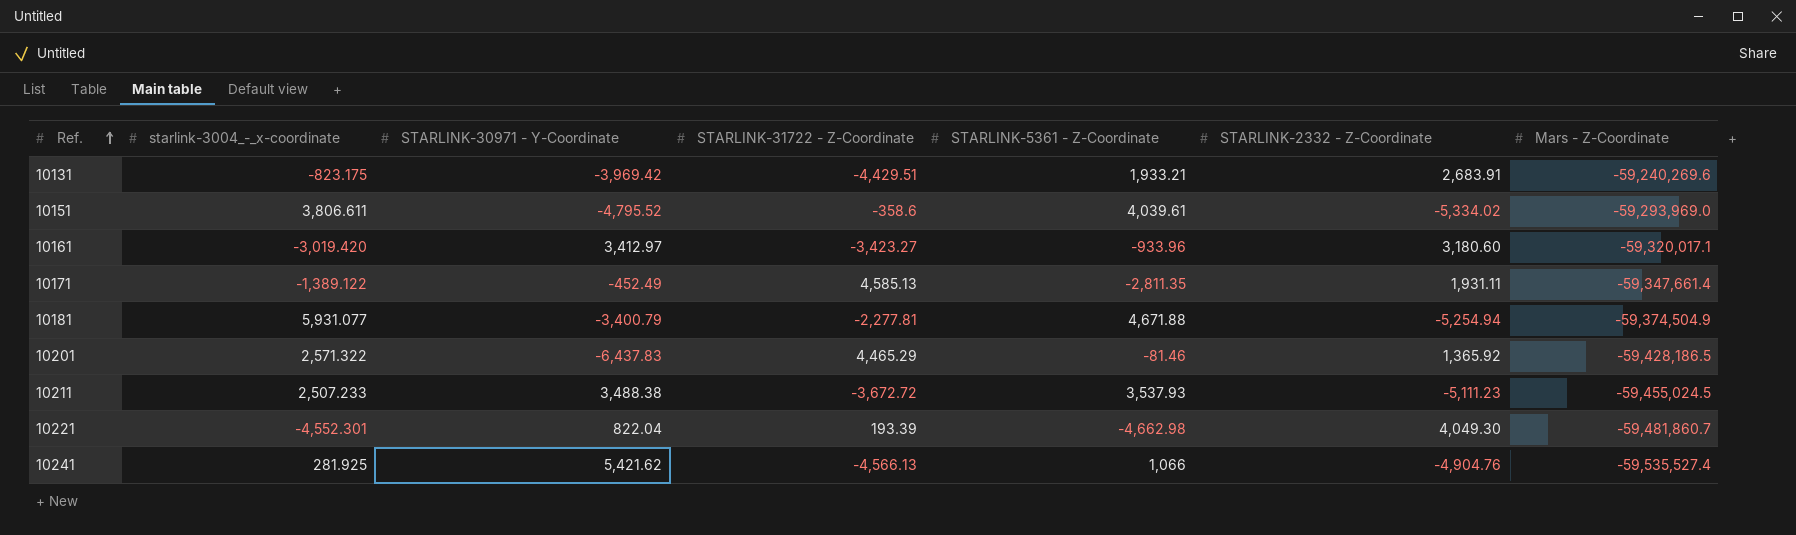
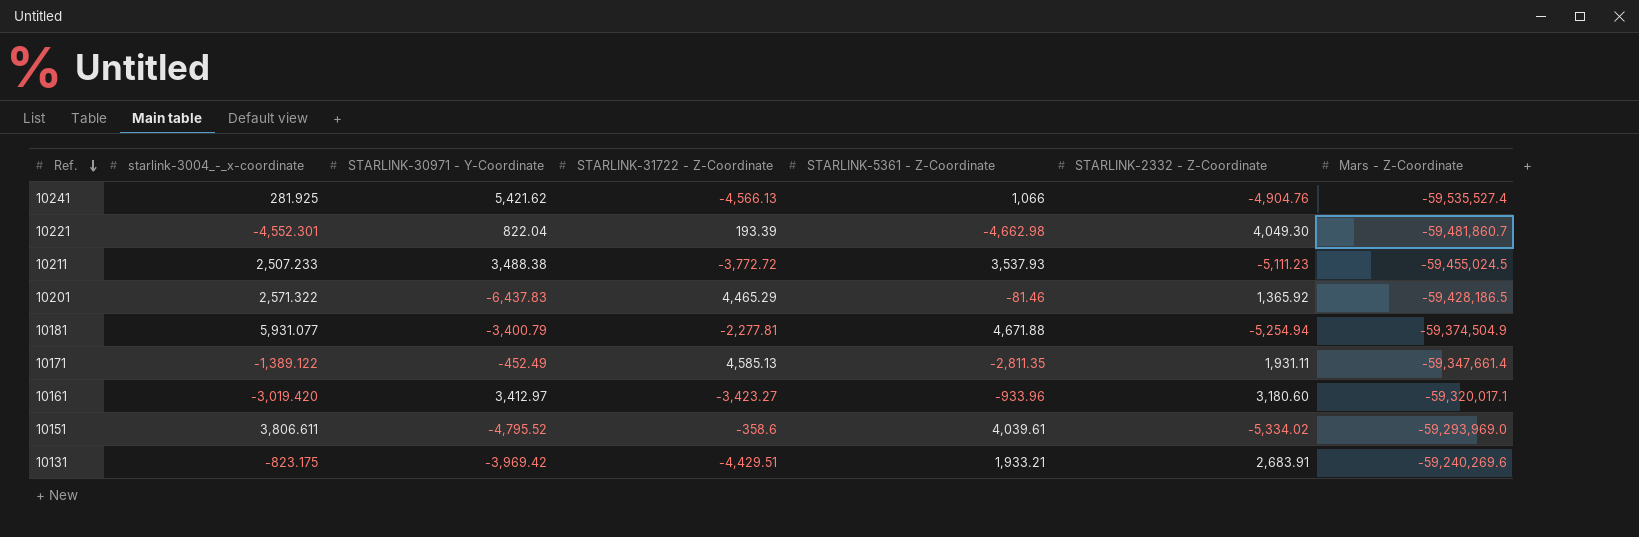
row order: Ref. ascending -> Ref. descending
10211 | STARLINK-31722 - Z-Coordinate: -3,672.72 -> -3,772.72

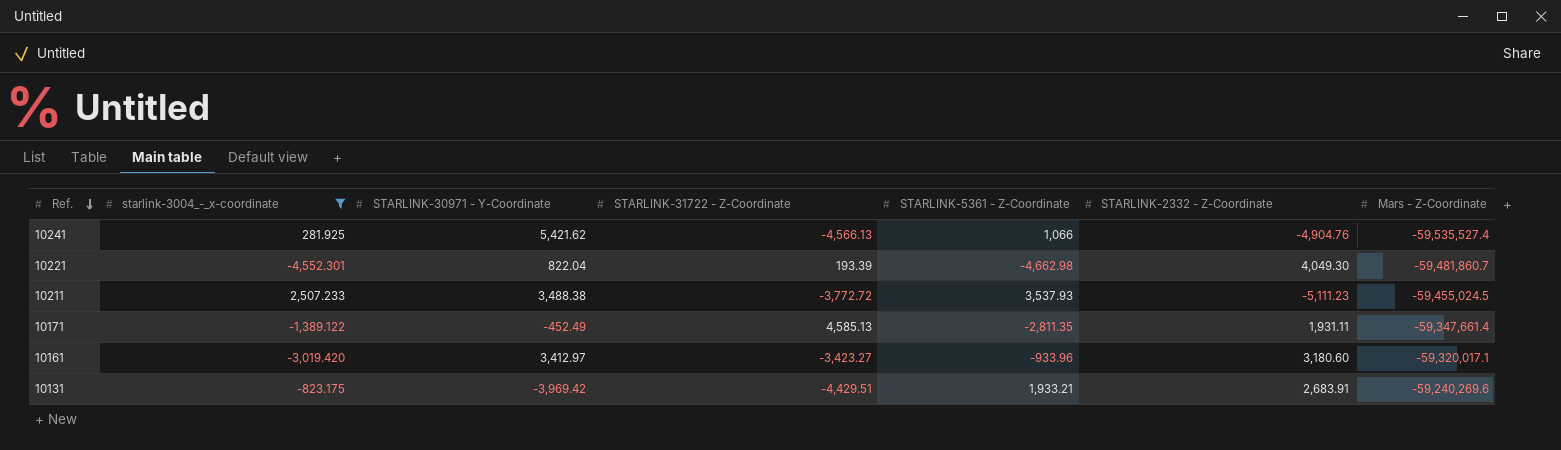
filter: none -> starlink-3004_-_x-coordinate <= 2,507.233

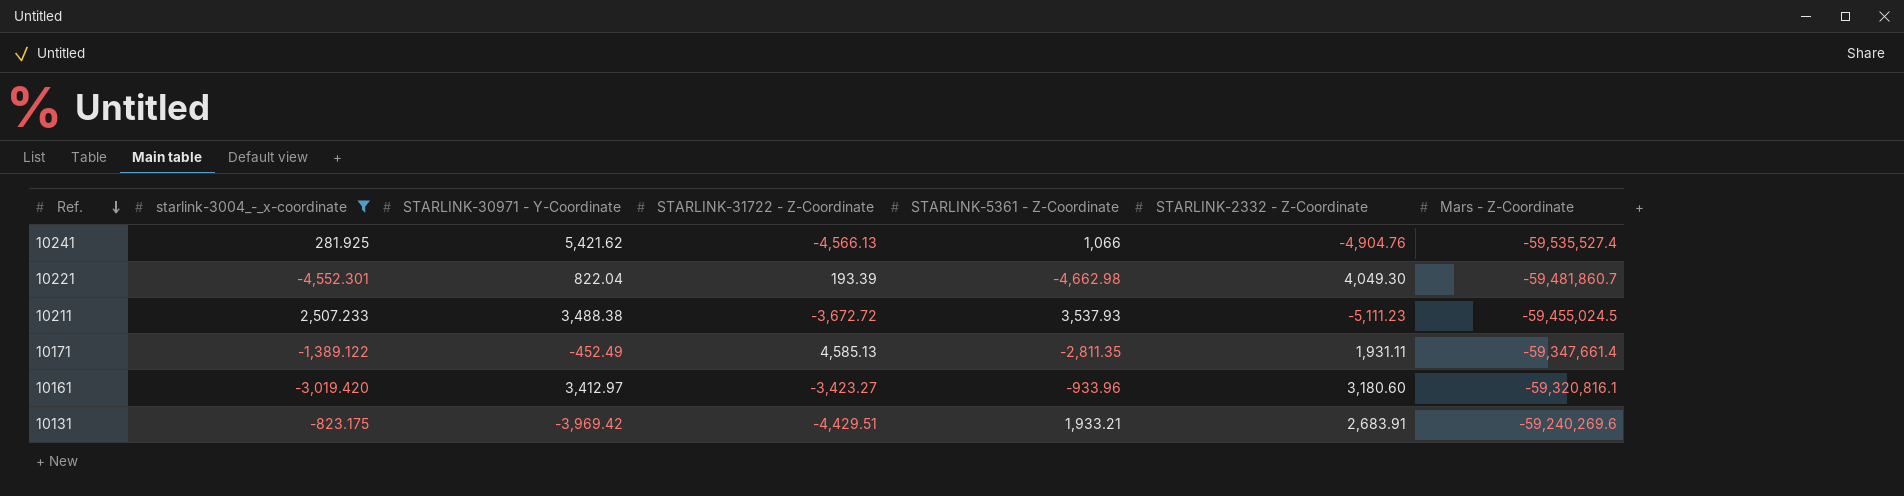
10211 | STARLINK-31722 - Z-Coordinate: -3,772.72 -> -3,672.72
10161 | Mars - Z-Coordinate: -59,320,017.1 -> -59,320,816.1

